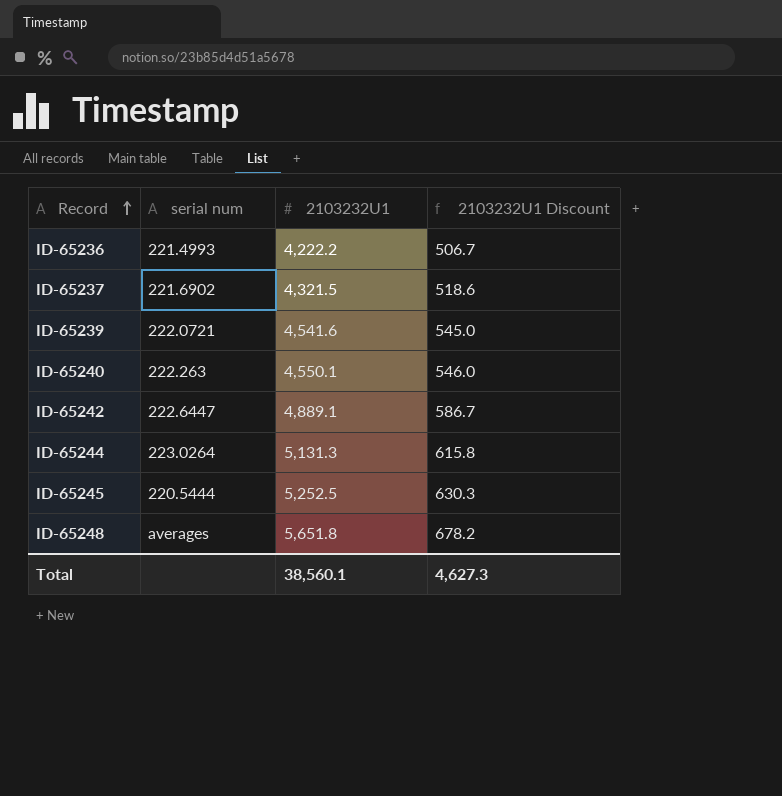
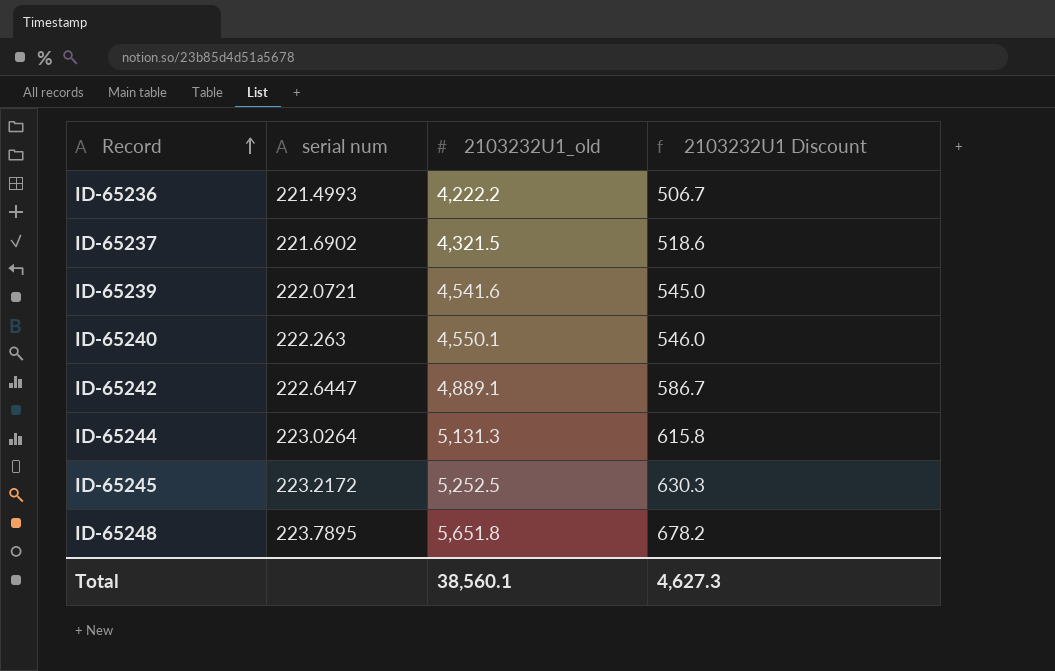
column name: 2103232U1 -> 2103232U1_old
ID-65245 | serial num: 220.5444 -> 223.2172
ID-65248 | serial num: averages -> 223.7895

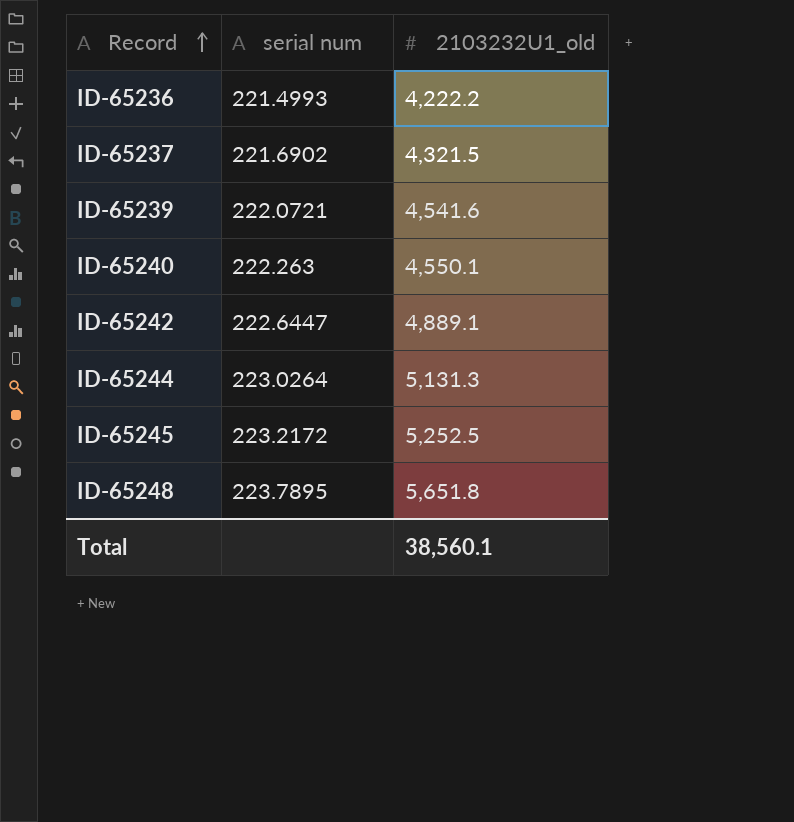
column 2103232U1 Discount | formula: [2103232U1_old] * 0.12 -> none

